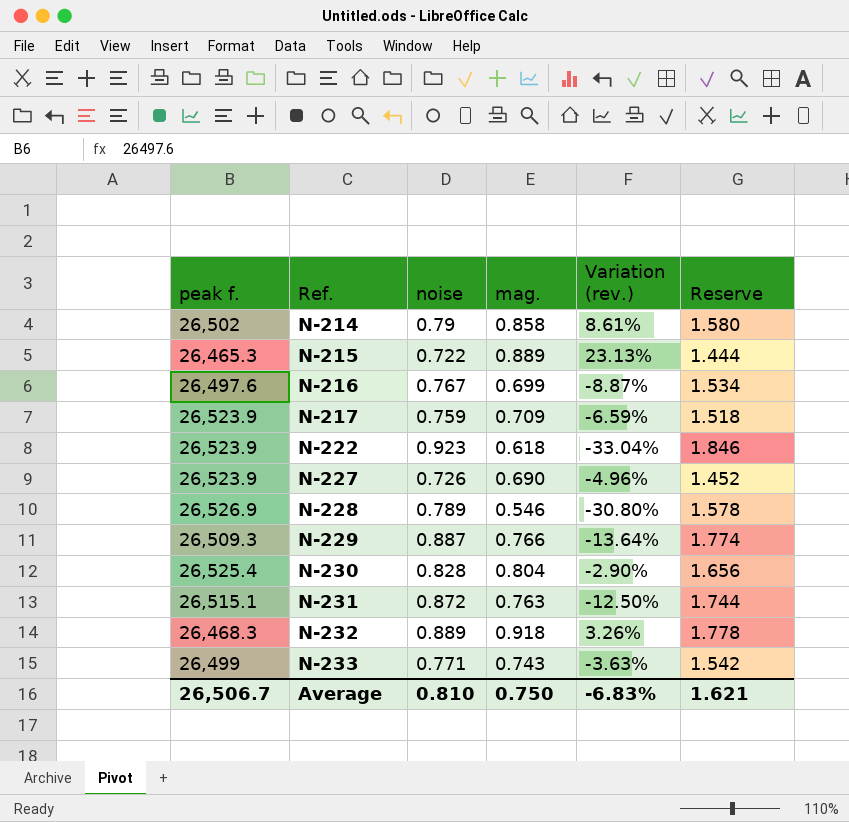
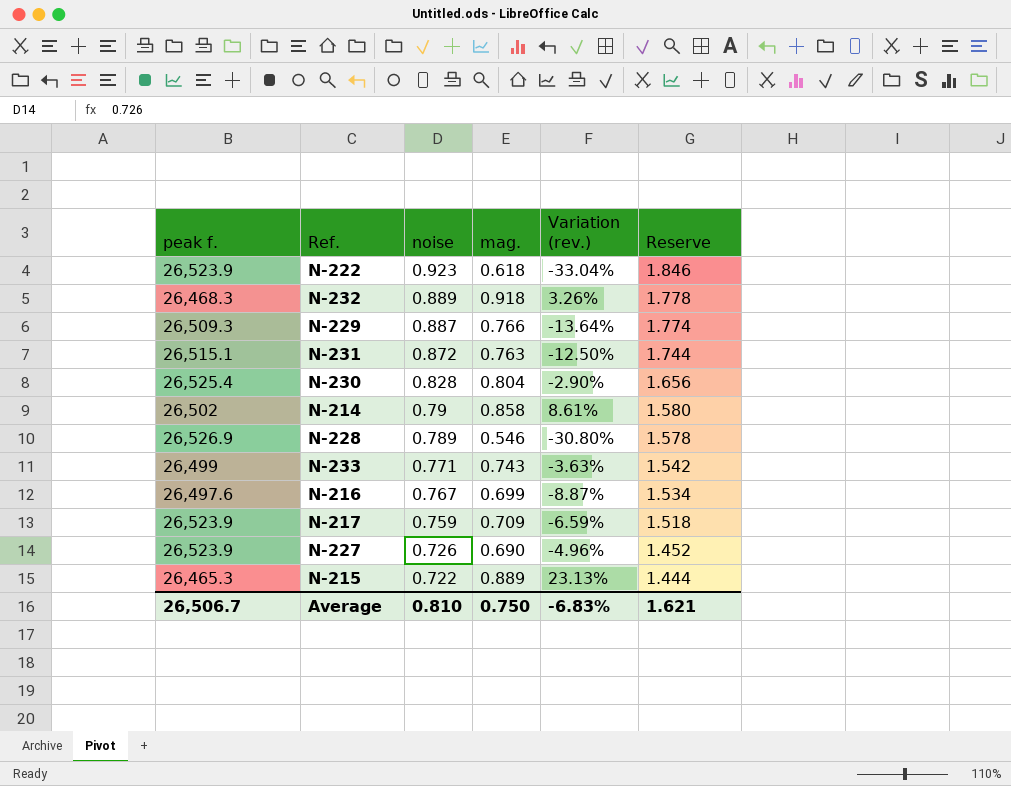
row order: Ref. ascending -> noise descending

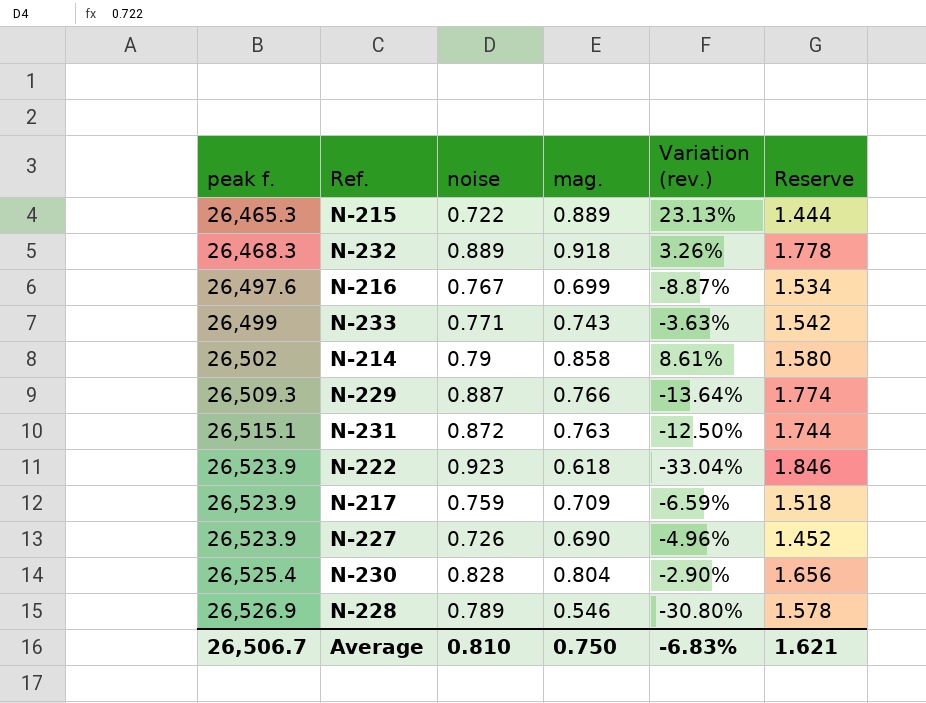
row order: noise descending -> peak f. ascending

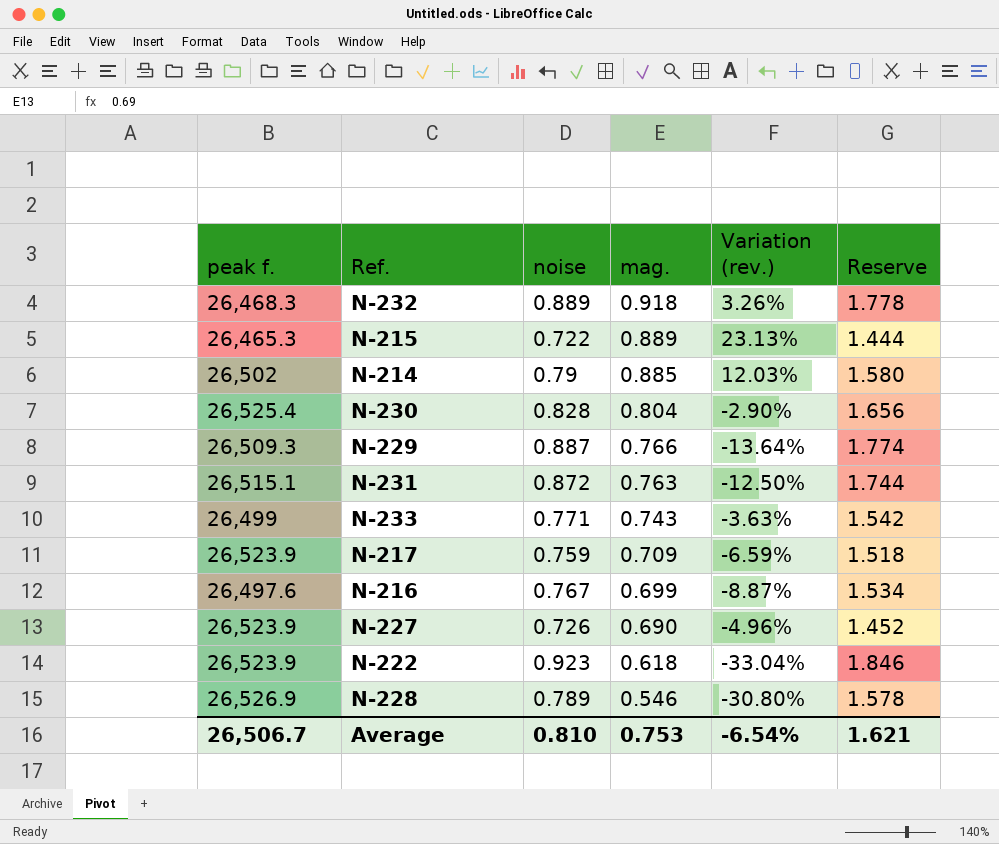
row order: peak f. ascending -> mag. descending
N-214 | mag.: 0.858 -> 0.885
N-214 | Variation (rev.): 8.61% -> 12.03%
Average | mag.: 0.750 -> 0.753
Average | Variation (rev.): -6.83% -> -6.54%

